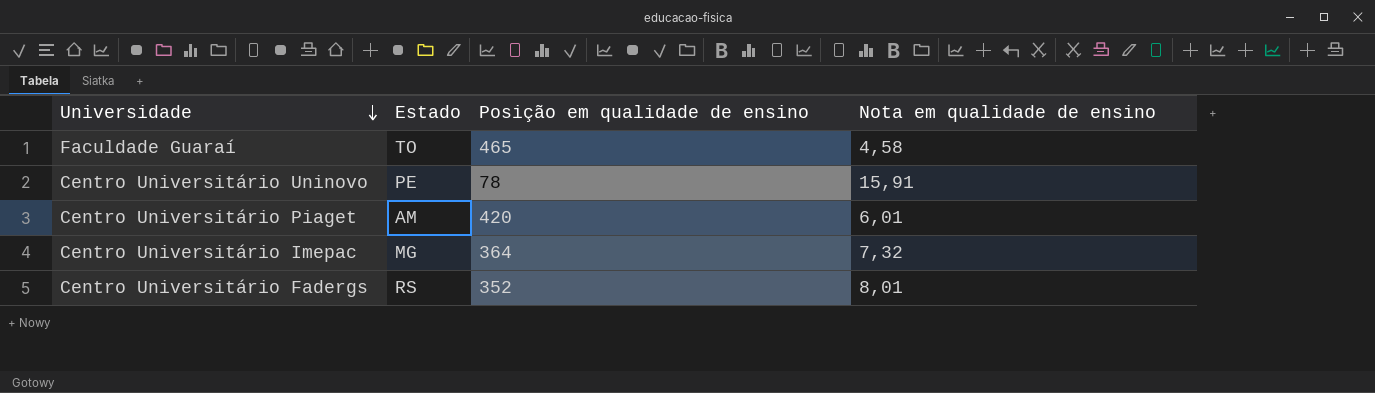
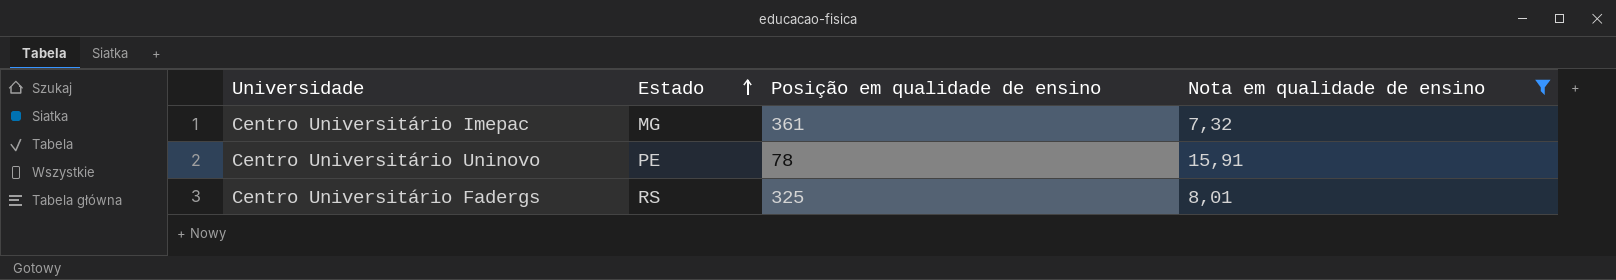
filter: none -> Nota em qualidade de ensino >= 7,32
row order: Universidade descending -> Estado ascending
Centro Universitário Imepac | Posição em qualidade de ensino: 364 -> 361
Centro Universitário Fadergs | Posição em qualidade de ensino: 352 -> 325

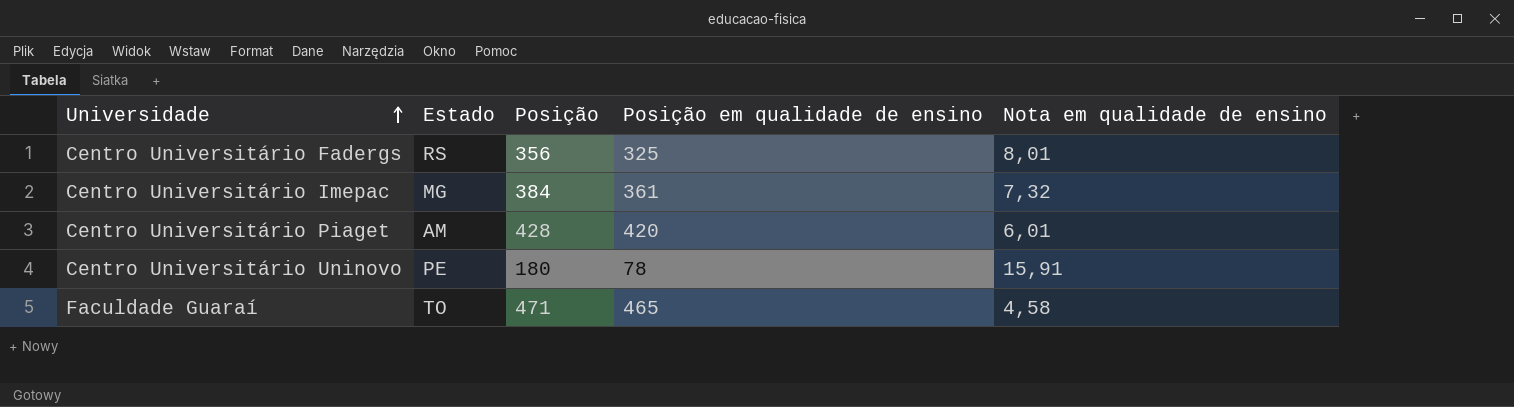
filter: Nota em qualidade de ensino >= 7,32 -> none
row order: Estado ascending -> Universidade ascending
column Posição | position: none -> 3

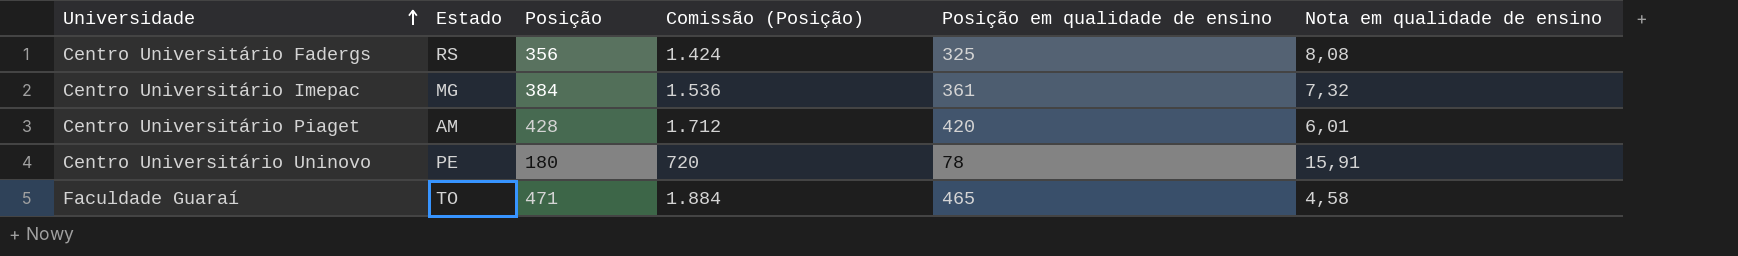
column Comissão (Posição) | formula: none -> [Posição] * 4
Centro Universitário Fadergs | Nota em qualidade de ensino: 8,01 -> 8,08

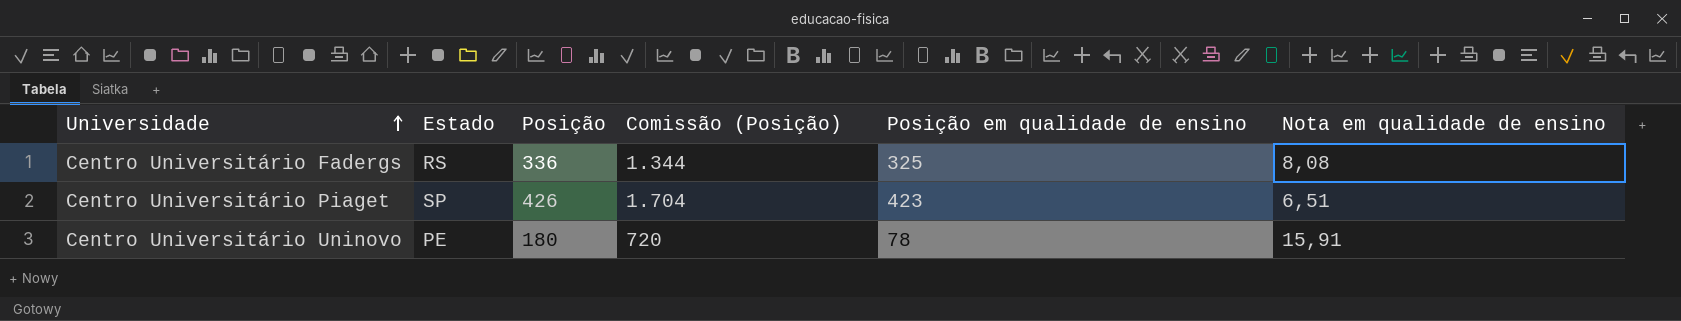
row Centro Universitário Imepac: MG | 384 | 1.536 | 361 | 7,32 -> none
row Faculdade Guaraí: TO | 471 | 1.884 | 465 | 4,58 -> none
Centro Universitário Fadergs | Posição: 356 -> 336
Centro Universitário Fadergs | Comissão (Posição): 1.424 -> 1.344
Centro Universitário Piaget | Estado: AM -> SP
Centro Universitário Piaget | Posição: 428 -> 426
Centro Universitário Piaget | Comissão (Posição): 1.712 -> 1.704
Centro Universitário Piaget | Posição em qualidade de ensino: 420 -> 423
Centro Universitário Piaget | Nota em qualidade de ensino: 6,01 -> 6,51

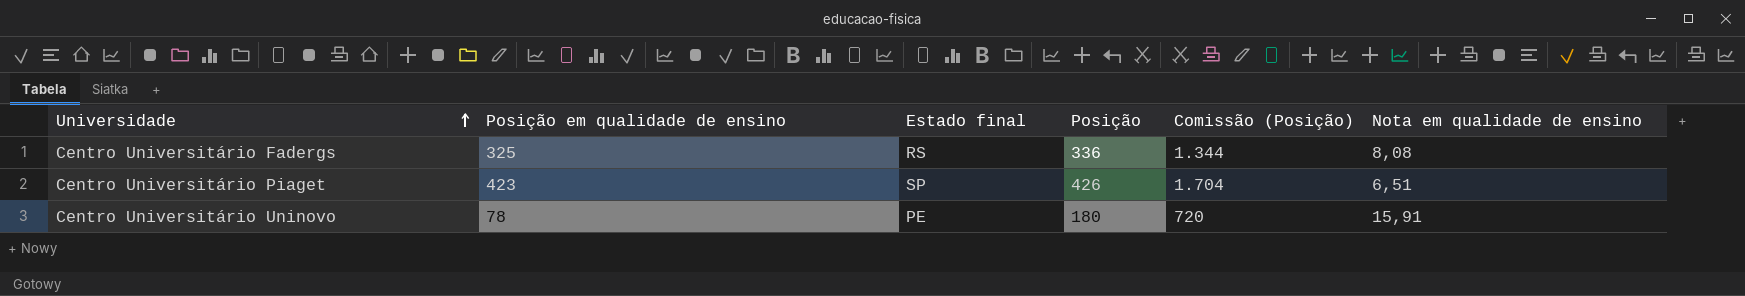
column Posição em qualidade de ensino | position: 5 -> 2
column name: Estado -> Estado final

